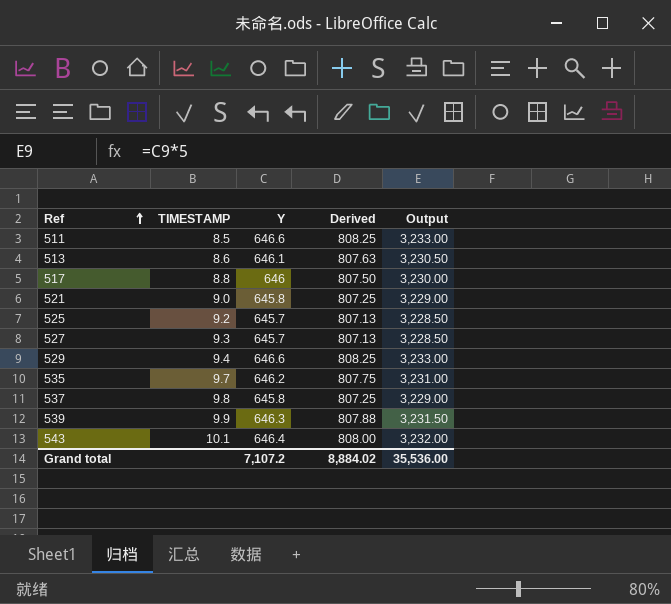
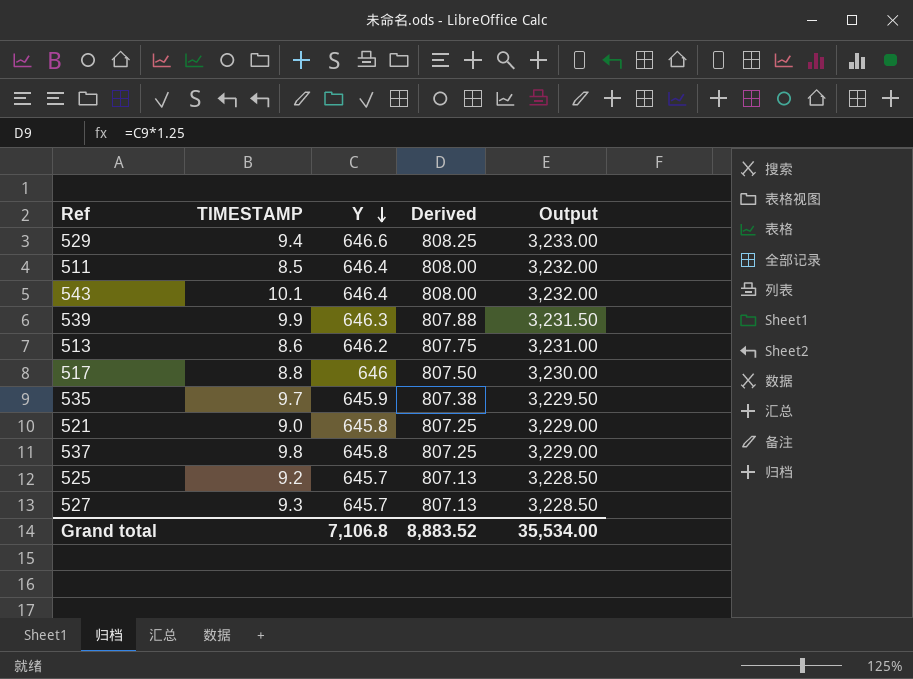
row order: Ref ascending -> Y descending
511 | Y: 646.6 -> 646.4
511 | Derived: 808.25 -> 808.00
511 | Output: 3,233.00 -> 3,232.00
513 | Y: 646.1 -> 646.2
513 | Derived: 807.63 -> 807.75
513 | Output: 3,230.50 -> 3,231.00
535 | Y: 646.2 -> 645.9
535 | Derived: 807.75 -> 807.38
535 | Output: 3,231.00 -> 3,229.50
Grand total | Y: 7,107.2 -> 7,106.8
Grand total | Derived: 8,884.02 -> 8,883.52
Grand total | Output: 35,536.00 -> 35,534.00

